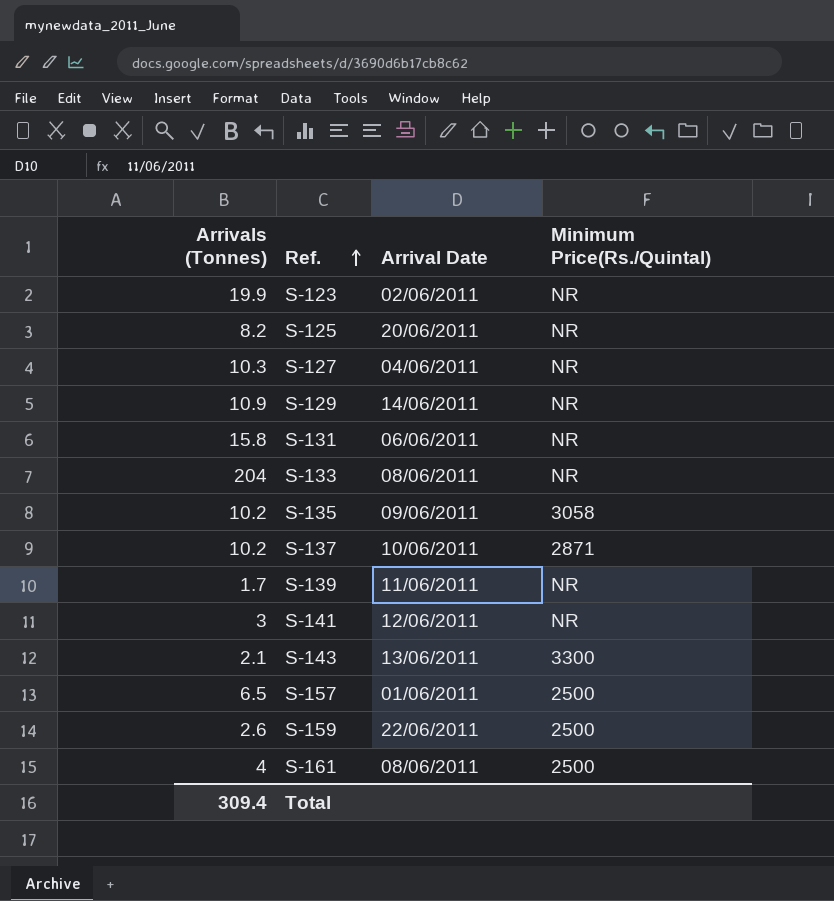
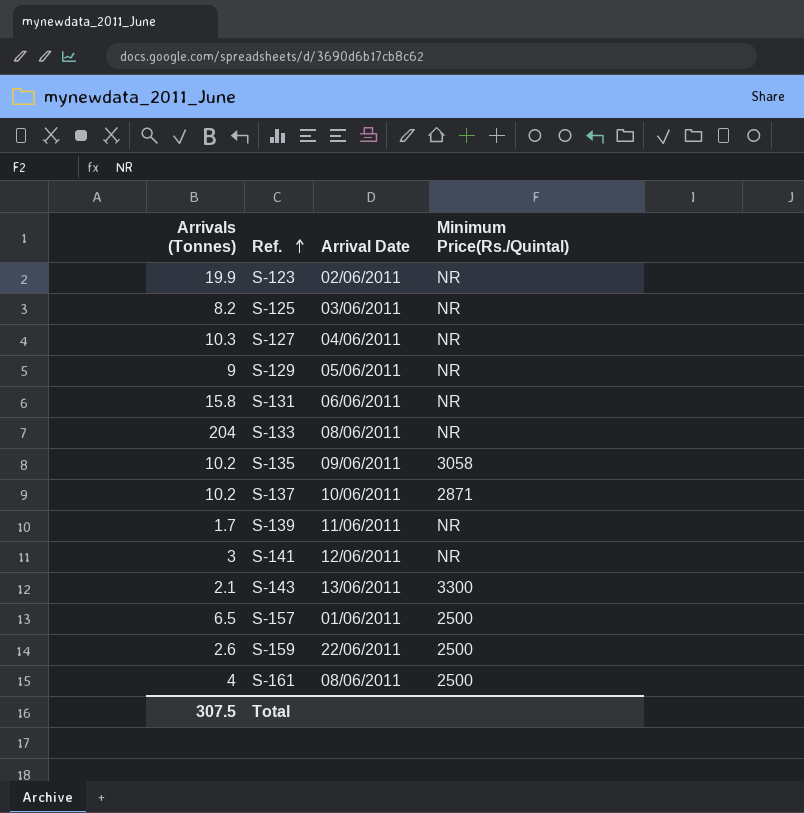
S-125 | Arrival Date: 20/06/2011 -> 03/06/2011
S-129 | Arrivals (Tonnes): 10.9 -> 9
S-129 | Arrival Date: 14/06/2011 -> 05/06/2011
Total | Arrivals (Tonnes): 309.4 -> 307.5

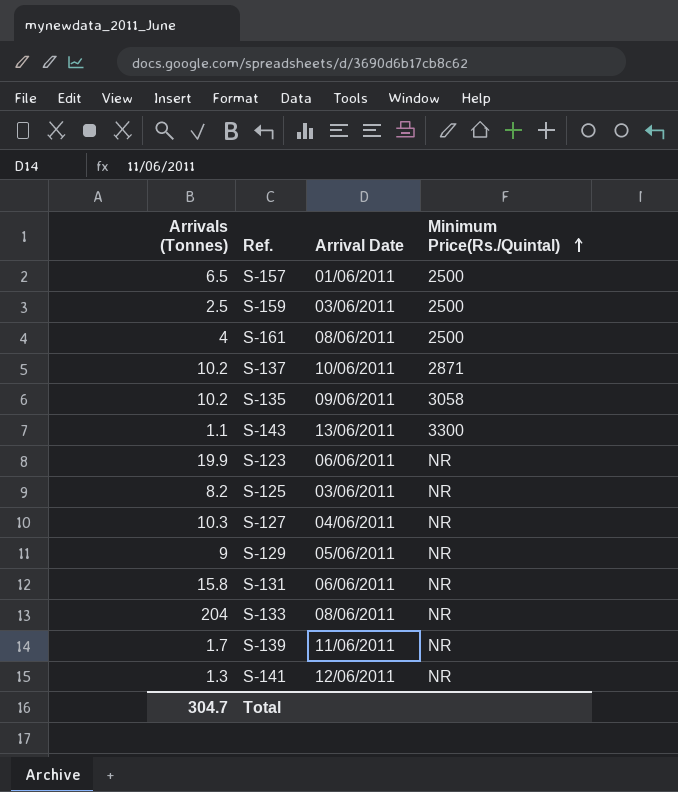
row order: Ref. ascending -> Minimum Price(Rs./Quintal) ascending
S-159 | Arrivals (Tonnes): 2.6 -> 2.5
S-159 | Arrival Date: 22/06/2011 -> 03/06/2011
S-143 | Arrivals (Tonnes): 2.1 -> 1.1
S-123 | Arrival Date: 02/06/2011 -> 06/06/2011
S-141 | Arrivals (Tonnes): 3 -> 1.3
Total | Arrivals (Tonnes): 307.5 -> 304.7

